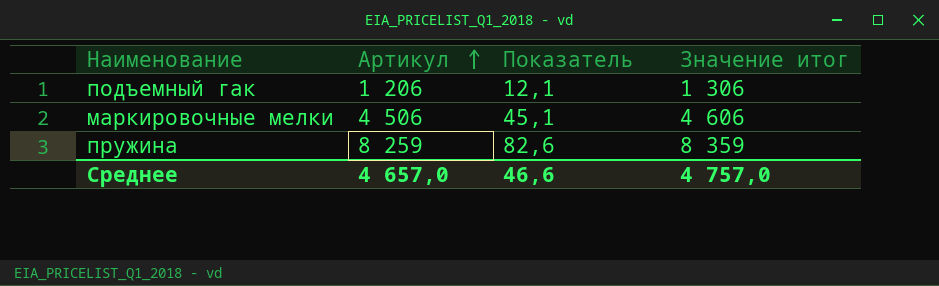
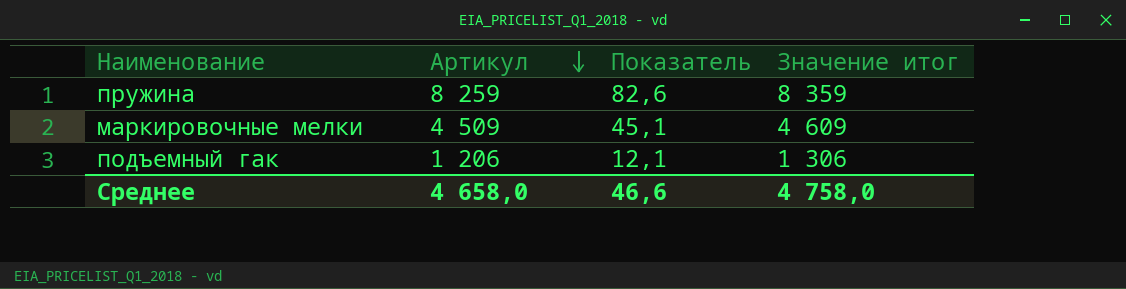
row order: Артикул ascending -> Артикул descending
маркировочные мелки | Артикул: 4 506 -> 4 509
маркировочные мелки | Значение итог: 4 606 -> 4 609
Среднее | Артикул: 4 657,0 -> 4 658,0
Среднее | Значение итог: 4 757,0 -> 4 758,0

